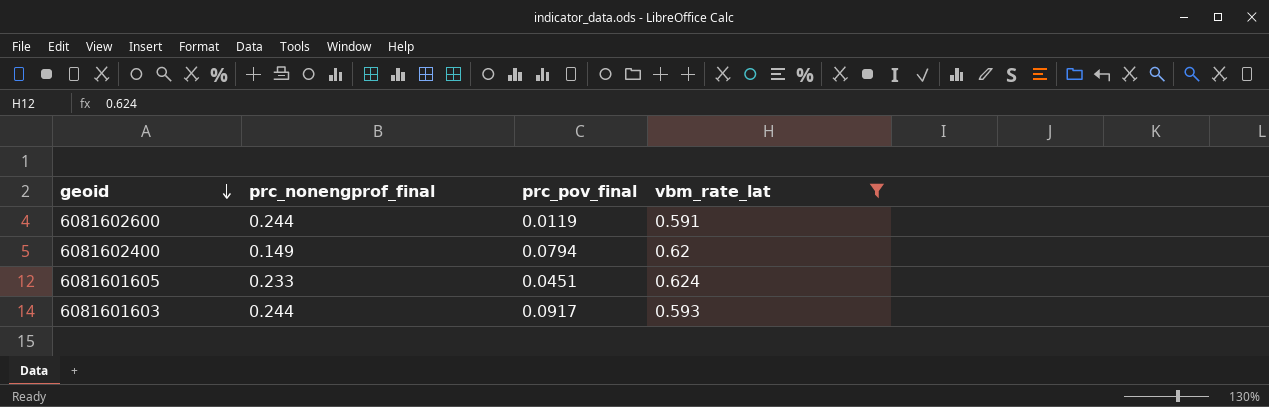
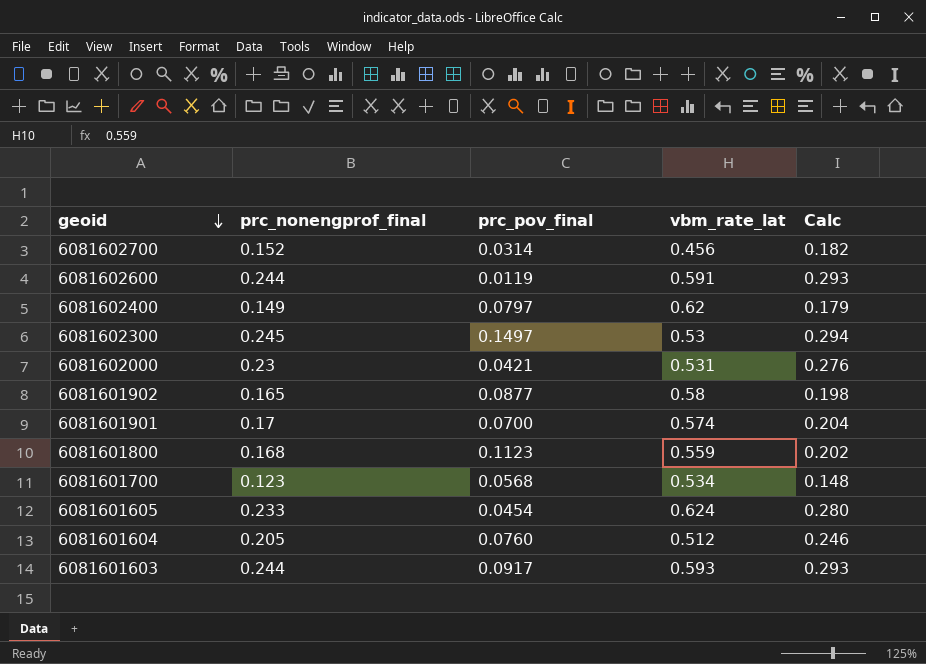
filter: vbm_rate_lat >= 0.591 -> none
column Calc | formula: none -> [prc_nonengprof_final] * 1.2
6081602400 | prc_pov_final: 0.0794 -> 0.0797
6081601605 | prc_pov_final: 0.0451 -> 0.0454

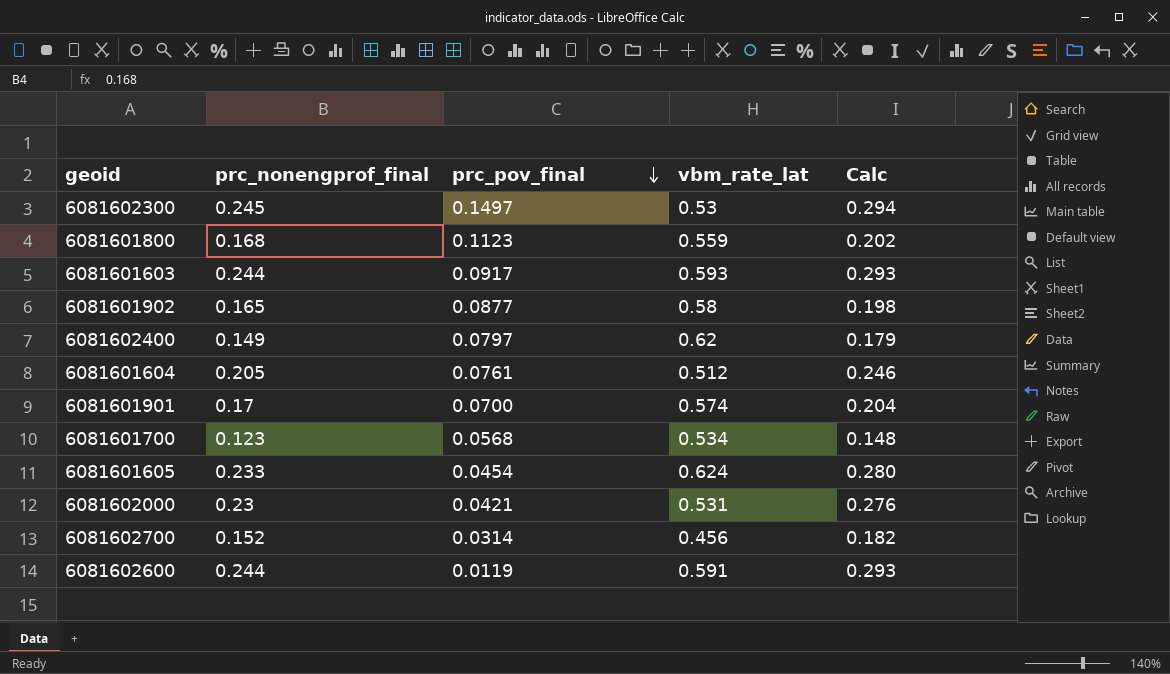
row order: geoid descending -> prc_pov_final descending
6081601604 | prc_pov_final: 0.0760 -> 0.0761

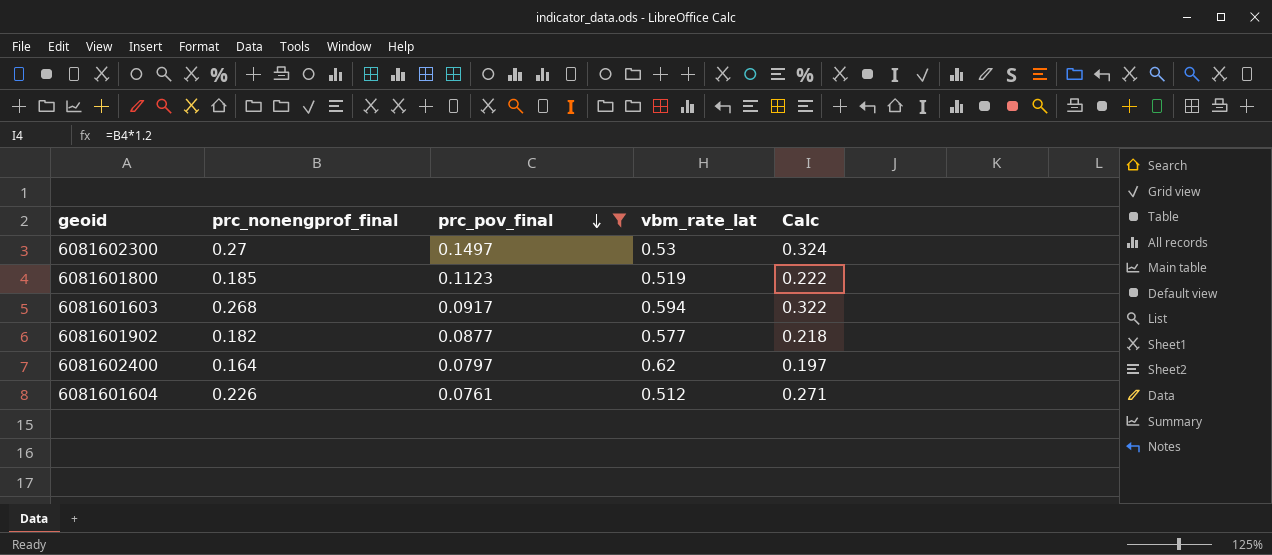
filter: none -> prc_pov_final >= 0.0761
6081602300 | prc_nonengprof_final: 0.245 -> 0.27
6081602300 | Calc: 0.294 -> 0.324
6081601800 | prc_nonengprof_final: 0.168 -> 0.185
6081601800 | vbm_rate_lat: 0.559 -> 0.519
6081601800 | Calc: 0.202 -> 0.222
6081601603 | prc_nonengprof_final: 0.244 -> 0.268
6081601603 | vbm_rate_lat: 0.593 -> 0.594
6081601603 | Calc: 0.293 -> 0.322
6081601902 | prc_nonengprof_final: 0.165 -> 0.182
6081601902 | vbm_rate_lat: 0.58 -> 0.577
6081601902 | Calc: 0.198 -> 0.218
6081602400 | prc_nonengprof_final: 0.149 -> 0.164
6081602400 | Calc: 0.179 -> 0.197
6081601604 | prc_nonengprof_final: 0.205 -> 0.226
6081601604 | Calc: 0.246 -> 0.271

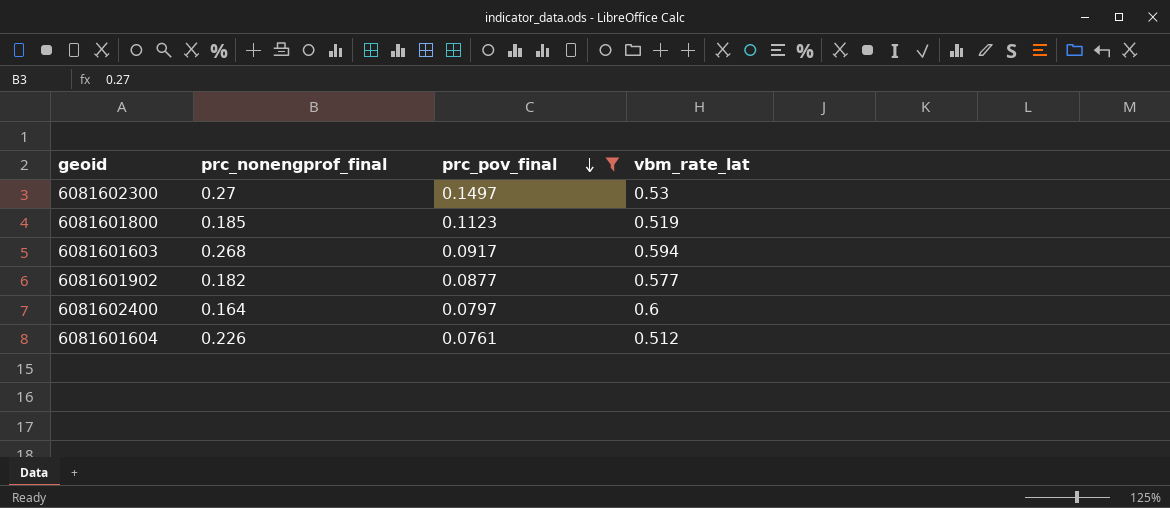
column Calc | formula: [prc_nonengprof_final] * 1.2 -> none
6081602400 | vbm_rate_lat: 0.62 -> 0.6

